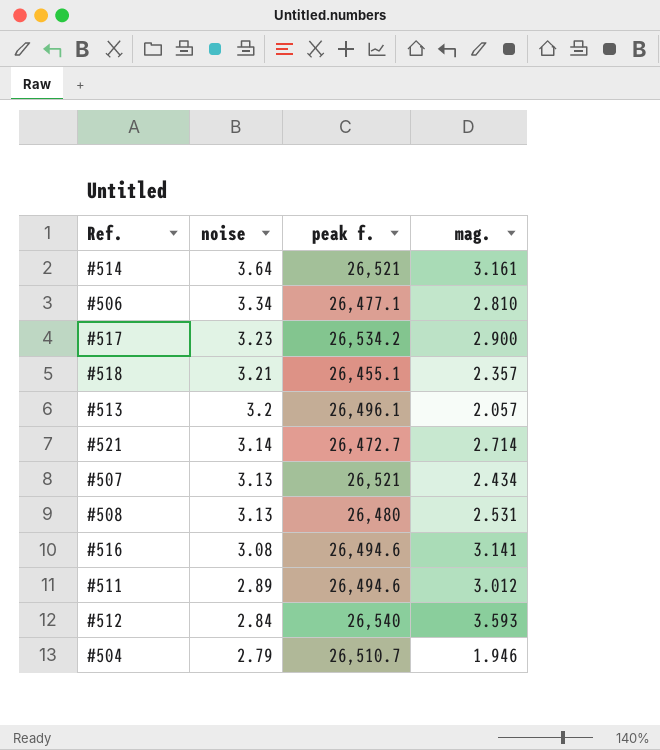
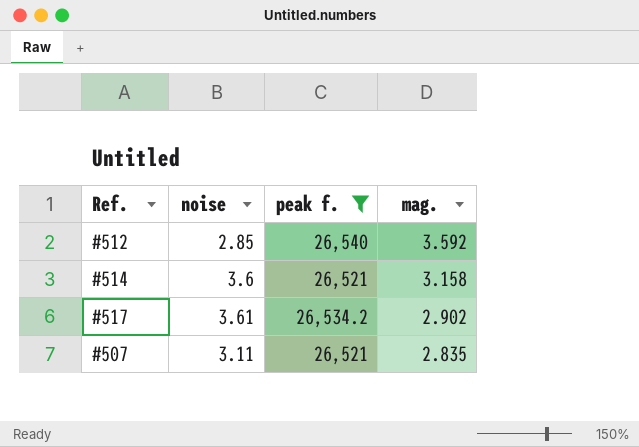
filter: none -> peak f. >= 26,521
row order: noise descending -> mag. descending
#512 | noise: 2.84 -> 2.85
#512 | mag.: 3.593 -> 3.592
#514 | noise: 3.64 -> 3.6
#514 | mag.: 3.161 -> 3.158
#517 | noise: 3.23 -> 3.61
#517 | mag.: 2.900 -> 2.902
#507 | noise: 3.13 -> 3.11
#507 | mag.: 2.434 -> 2.835

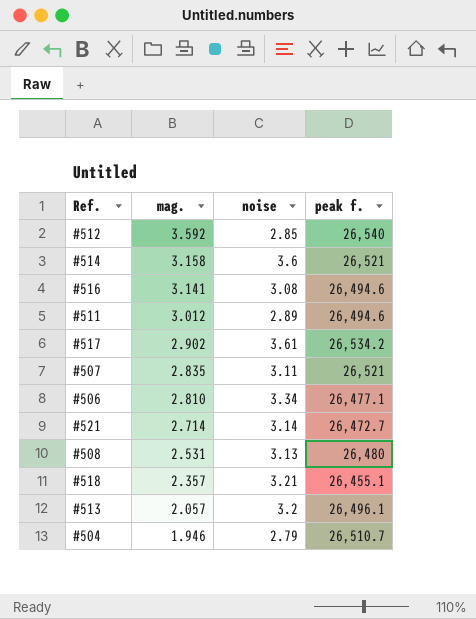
filter: peak f. >= 26,521 -> none
column mag. | position: 4 -> 2

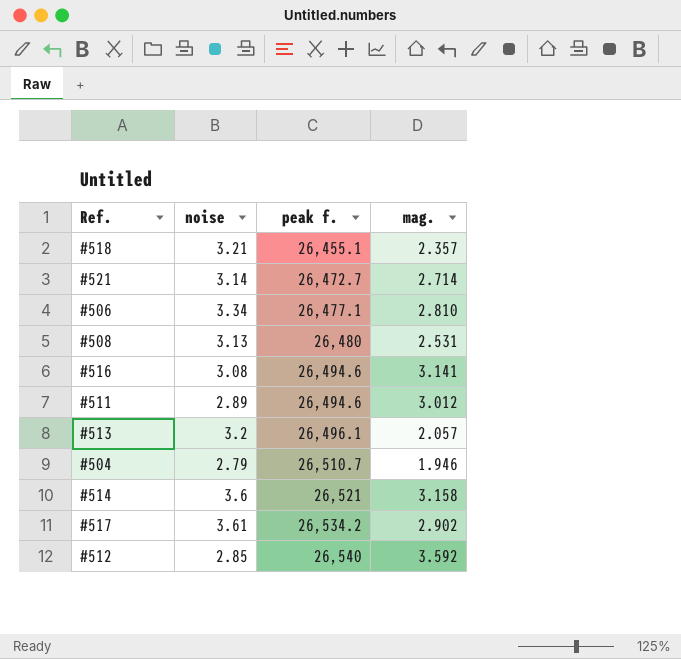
row order: mag. descending -> peak f. ascending
column mag. | position: 2 -> 4
row #507: 2.835 | 3.11 | 26,521 -> none

